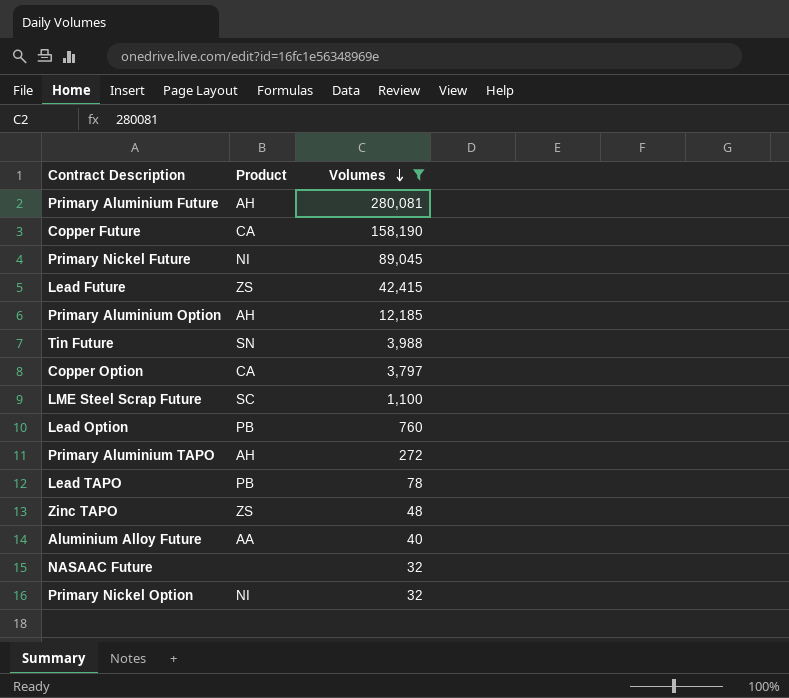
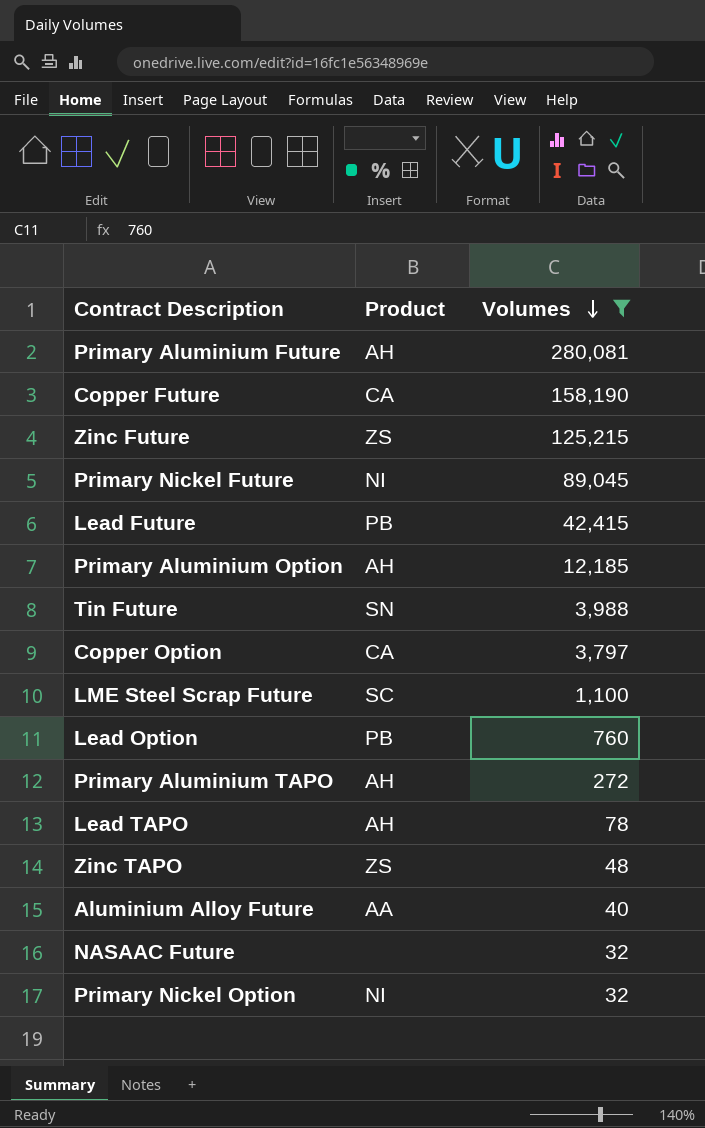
row Zinc Future: none -> ZS | 125,215
Lead Future | Product: ZS -> PB
Lead TAPO | Product: PB -> AH

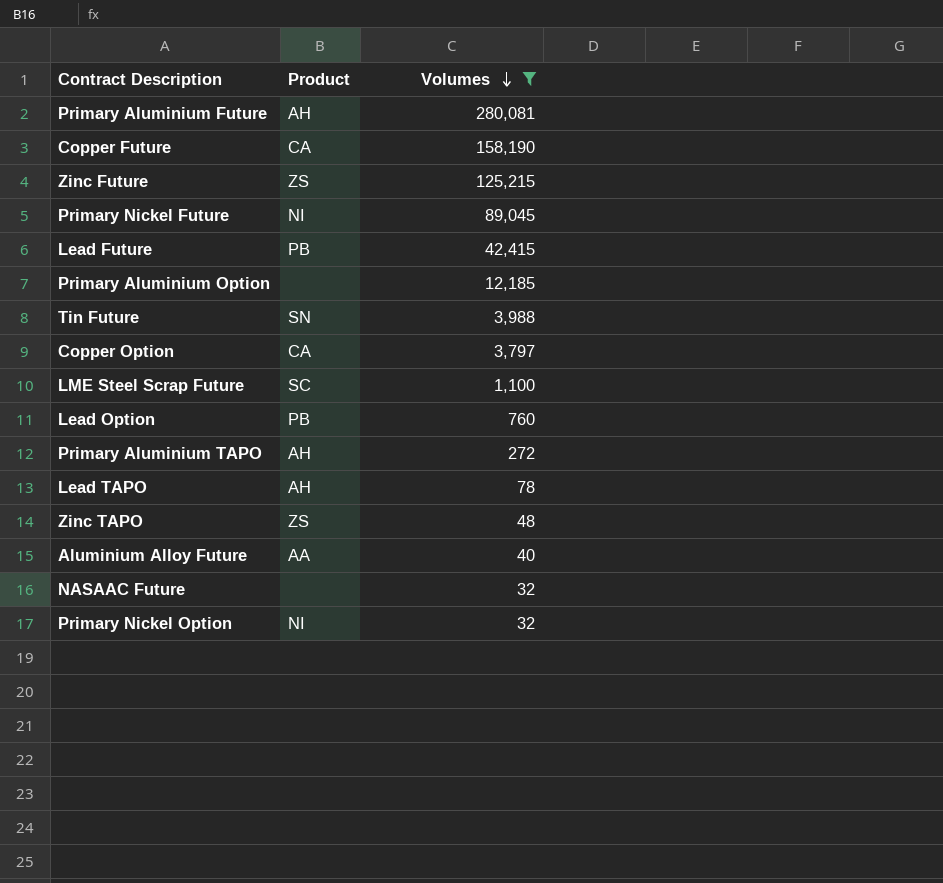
Primary Aluminium Option | Product: AH -> none

